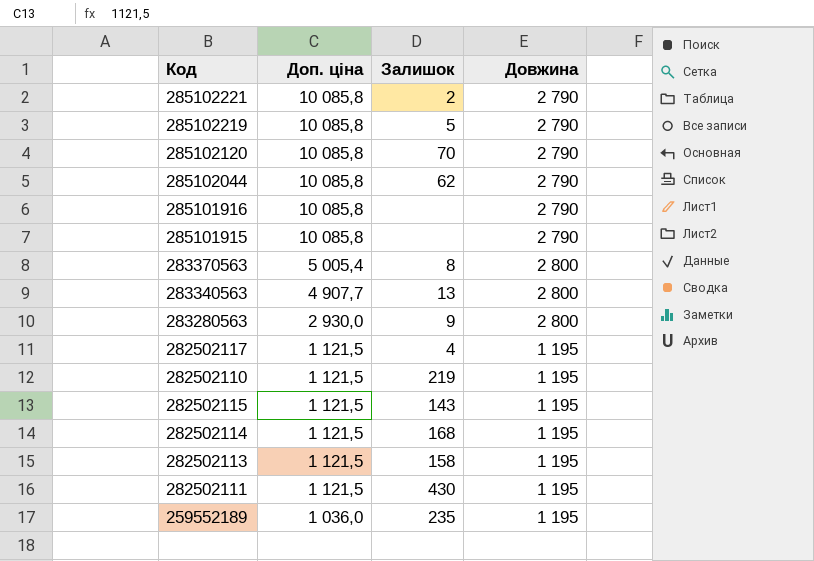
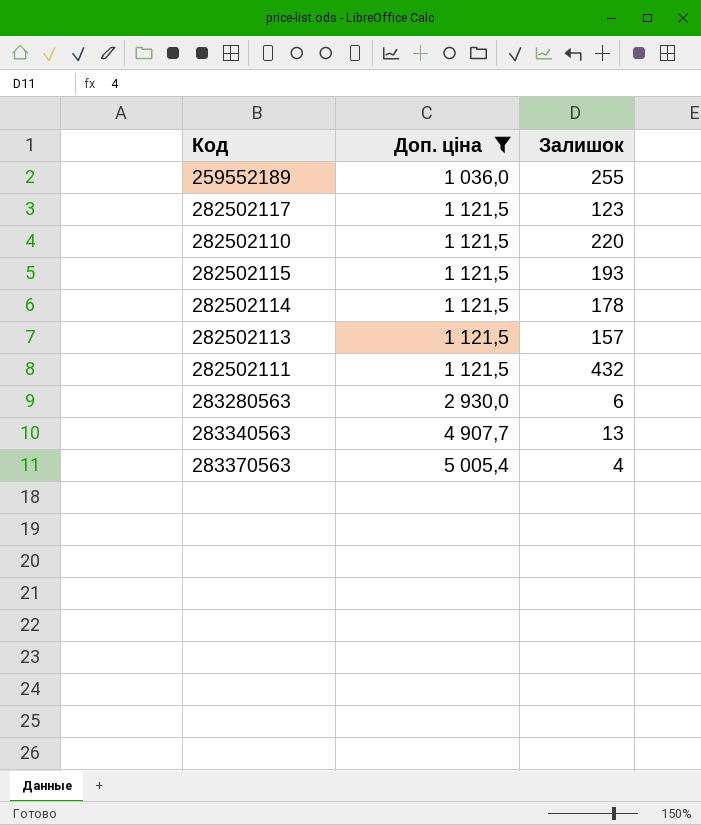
filter: none -> Доп. ціна != 10 085,8
row order: Доп. ціна descending -> Доп. ціна ascending
column Довжина | position: 4 -> none
259552189 | Залишок: 235 -> 255
282502117 | Залишок: 4 -> 123
282502110 | Залишок: 219 -> 220
282502115 | Залишок: 143 -> 193
282502114 | Залишок: 168 -> 178
282502113 | Залишок: 158 -> 157
282502111 | Залишок: 430 -> 432
283280563 | Залишок: 9 -> 6
283370563 | Залишок: 8 -> 4

